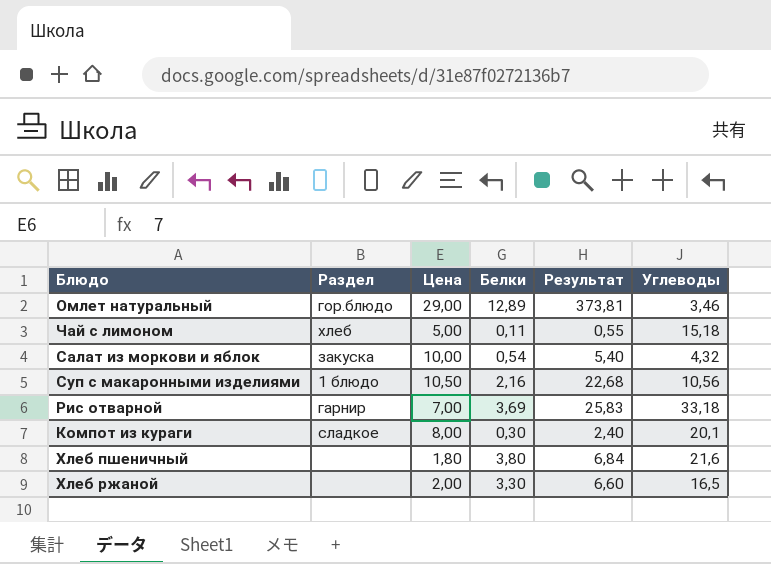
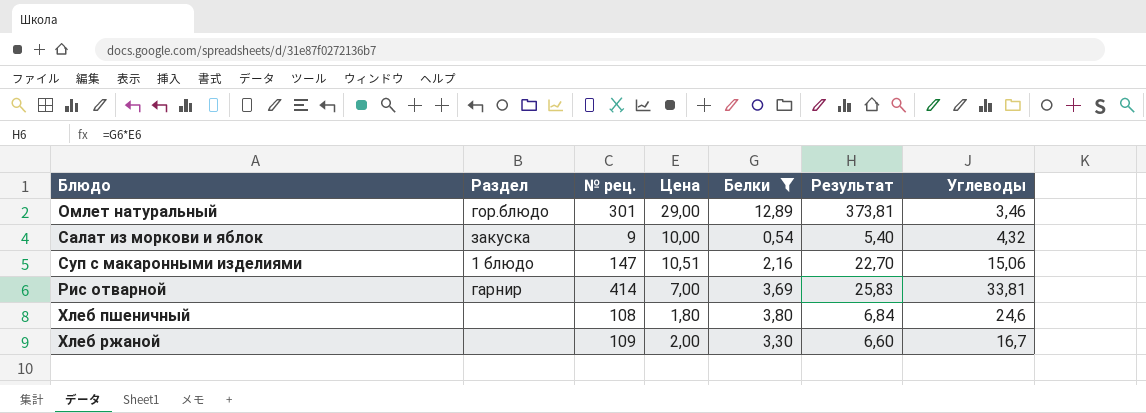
filter: none -> Белки >= 0,54
column № рец. | position: none -> 3
Суп с макаронными изделиями | Цена: 10,50 -> 10,51
Суп с макаронными изделиями | Результат: 22,68 -> 22,70
Суп с макаронными изделиями | Углеводы: 10,56 -> 15,06
Рис отварной | Углеводы: 33,18 -> 33,81
Хлеб пшеничный | Углеводы: 21,6 -> 24,6
Хлеб ржаной | Углеводы: 16,5 -> 16,7

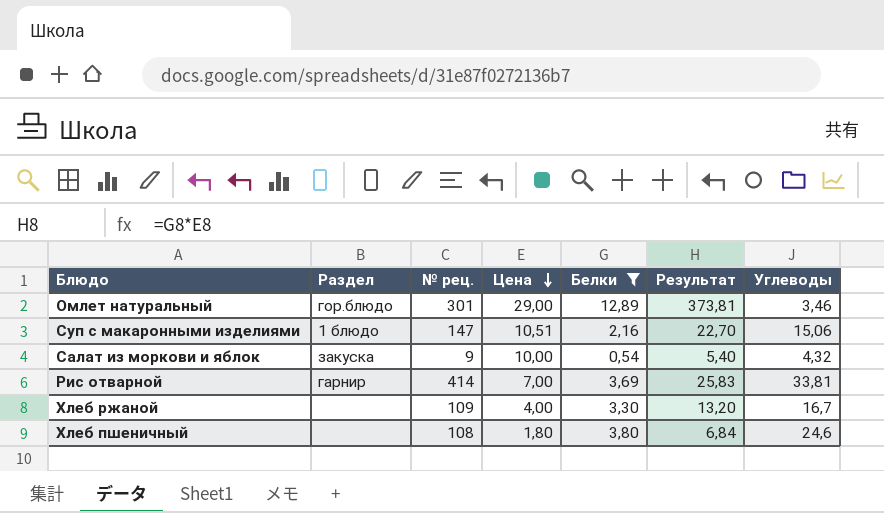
row order: none -> Цена descending
Хлеб ржаной | Цена: 2,00 -> 4,00
Хлеб ржаной | Результат: 6,60 -> 13,20

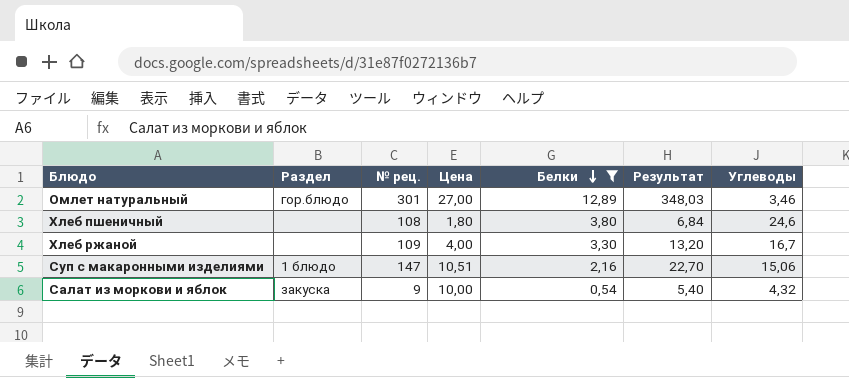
row order: Цена descending -> Белки descending
row Рис отварной: гарнир | 414 | 7,00 | 3,69 | 25,83 | 33,81 -> none
Омлет натуральный | Цена: 29,00 -> 27,00
Омлет натуральный | Результат: 373,81 -> 348,03

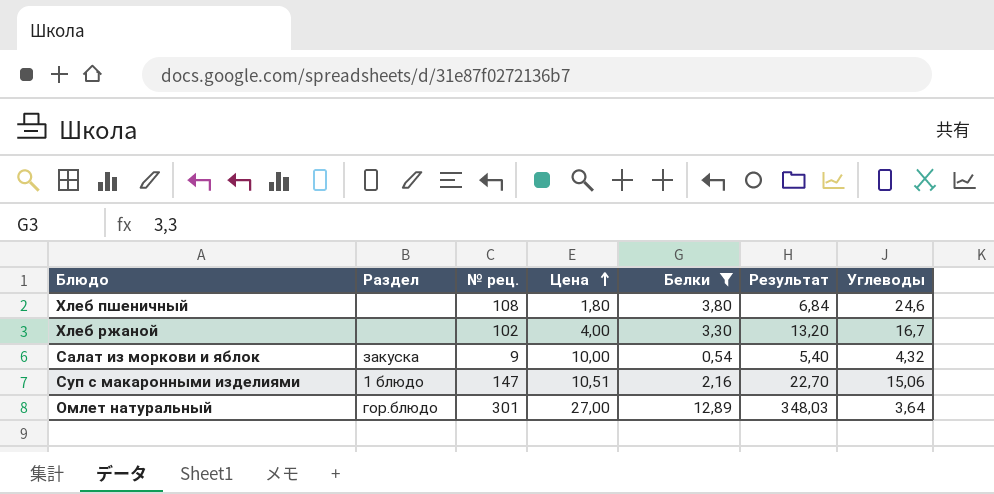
row order: Белки descending -> Цена ascending
Хлеб ржаной | № рец.: 109 -> 102
Омлет натуральный | Углеводы: 3,46 -> 3,64

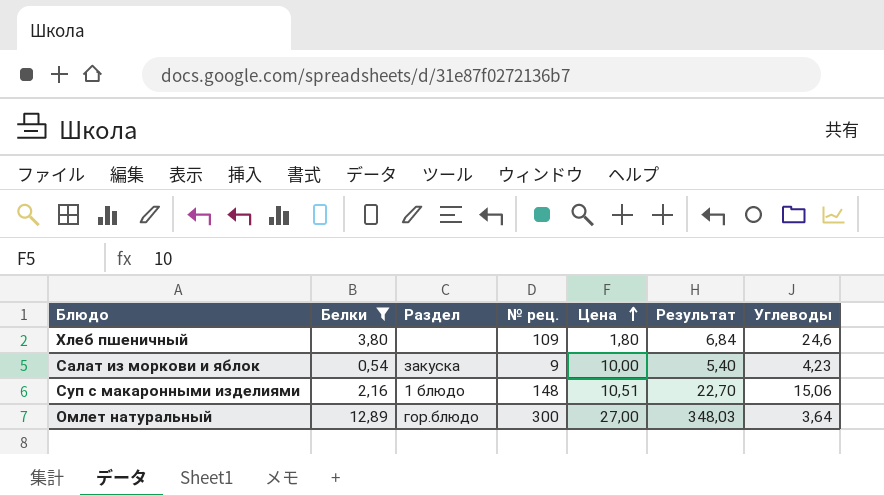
column Белки | position: 5 -> 2
row Хлеб ржаной: none | 102 | 4,00 | 3,30 | 13,20 | 16,7 -> none
Хлеб пшеничный | № рец.: 108 -> 109
Салат из моркови и яблок | Углеводы: 4,32 -> 4,23
Суп с макаронными изделиями | № рец.: 147 -> 148
Омлет натуральный | № рец.: 301 -> 300

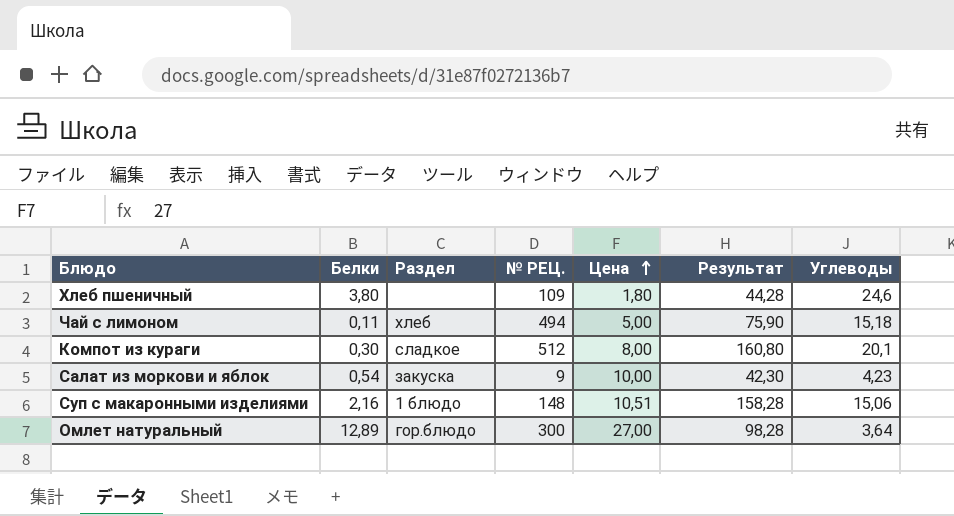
filter: Белки >= 0,54 -> none
column name: № рец. -> № РЕЦ.
column Результат | formula: [Белки] * [Цена] -> [Цена] * [Углеводы]

